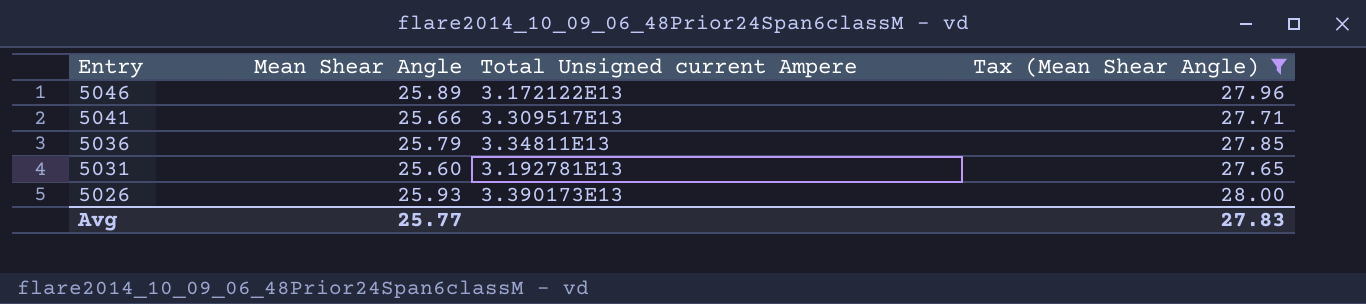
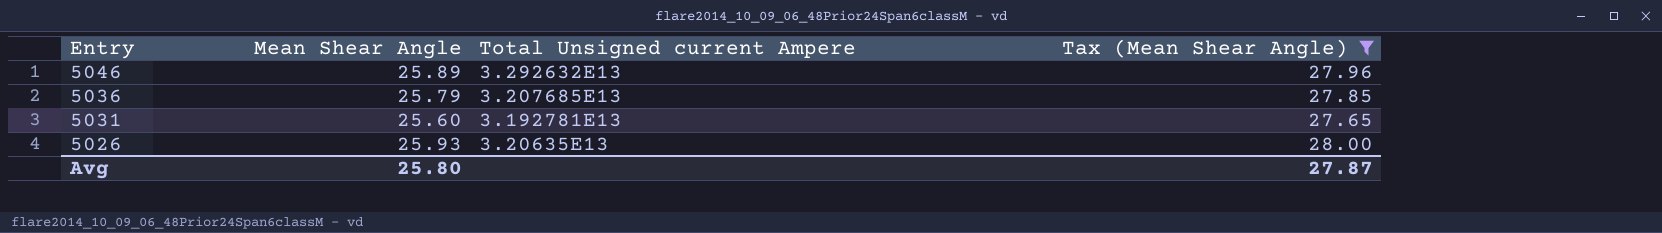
row 5041: 25.66 | 3.309517E13 | 27.71 -> none
5046 | Total Unsigned current Ampere: 3.172122E13 -> 3.292632E13
5036 | Total Unsigned current Ampere: 3.34811E13 -> 3.207685E13
5026 | Total Unsigned current Ampere: 3.390173E13 -> 3.20635E13
Avg | Mean Shear Angle: 25.77 -> 25.80
Avg | Tax (Mean Shear Angle): 27.83 -> 27.87

